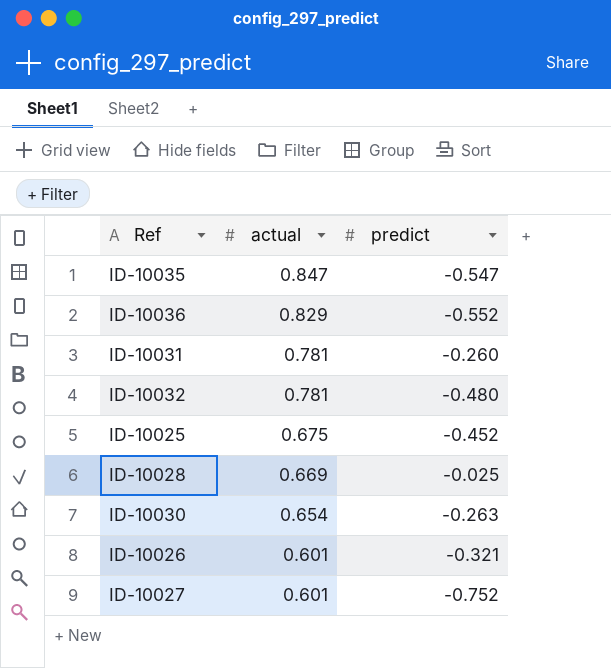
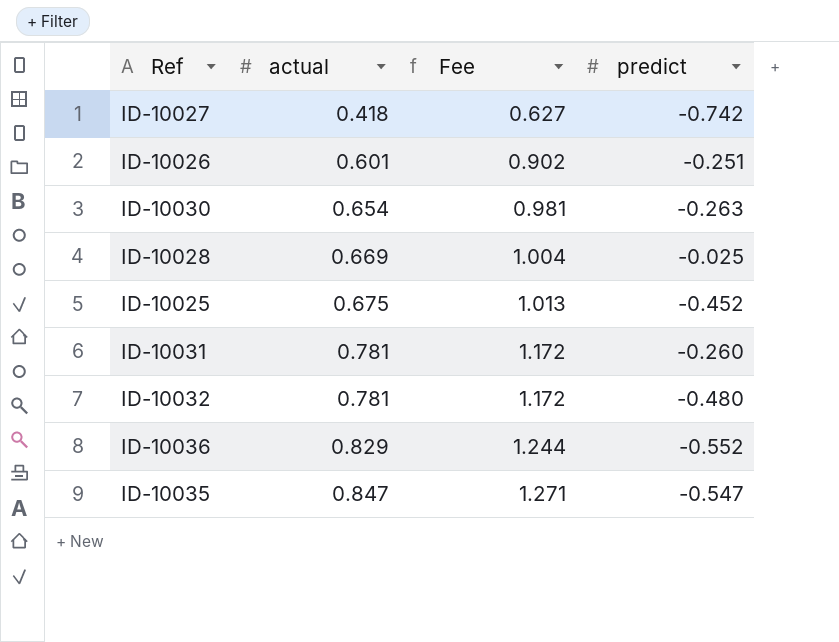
row order: actual descending -> actual ascending
column Fee | formula: none -> [actual] * 1.5
ID-10027 | actual: 0.601 -> 0.418
ID-10027 | predict: -0.752 -> -0.742
ID-10026 | predict: -0.321 -> -0.251

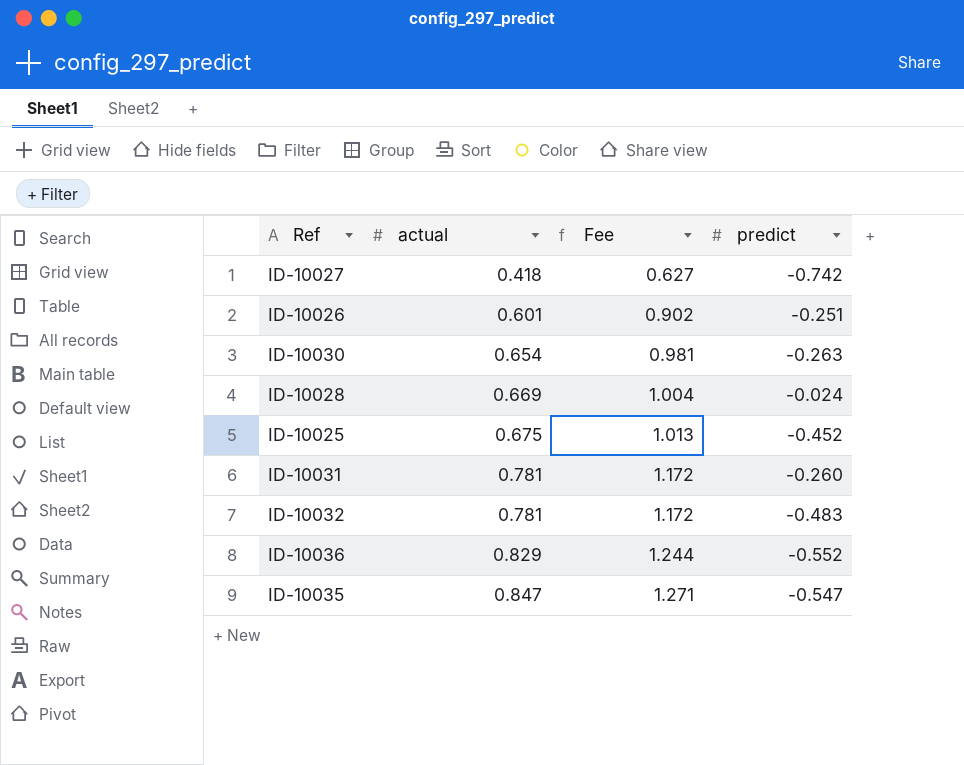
ID-10028 | predict: -0.025 -> -0.024
ID-10032 | predict: -0.480 -> -0.483

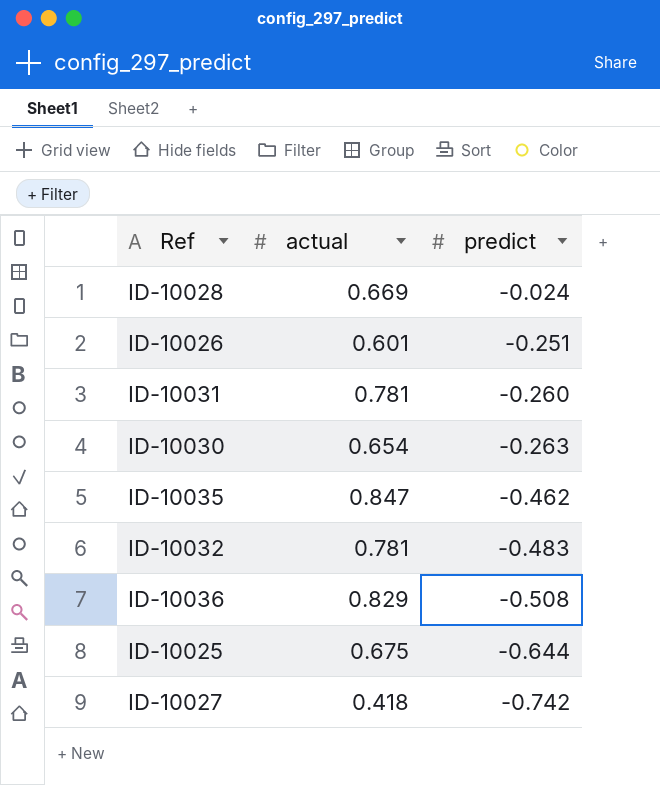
row order: actual ascending -> predict descending
column Fee | formula: [actual] * 1.5 -> none
ID-10035 | predict: -0.547 -> -0.462
ID-10036 | predict: -0.552 -> -0.508
ID-10025 | predict: -0.452 -> -0.644

